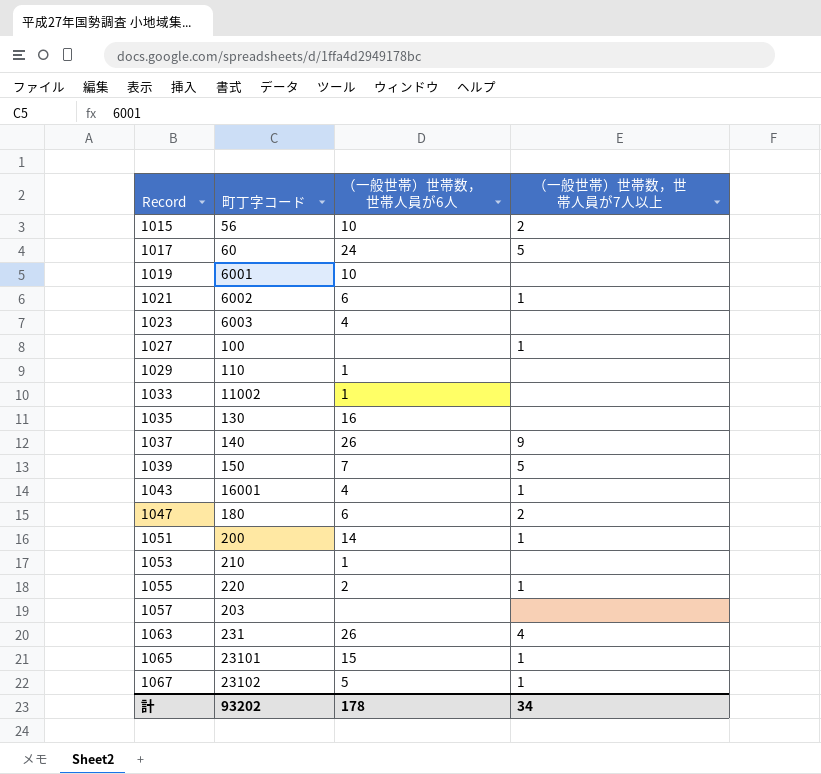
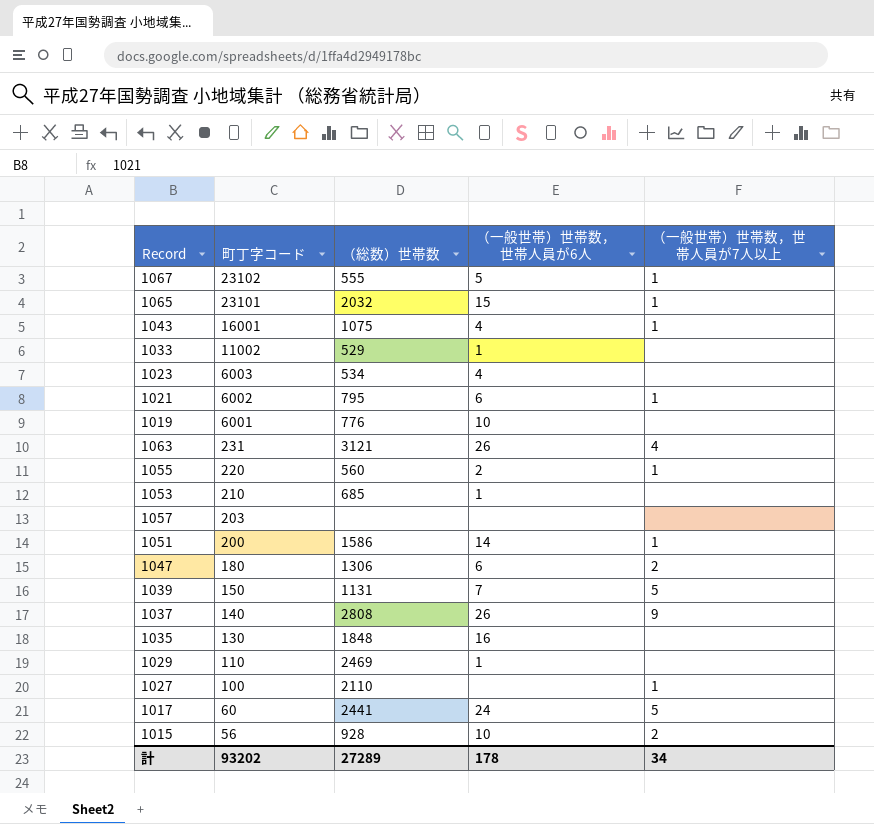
row order: Record ascending -> 町丁字コード descending
column （総数）世帯数 | position: none -> 3

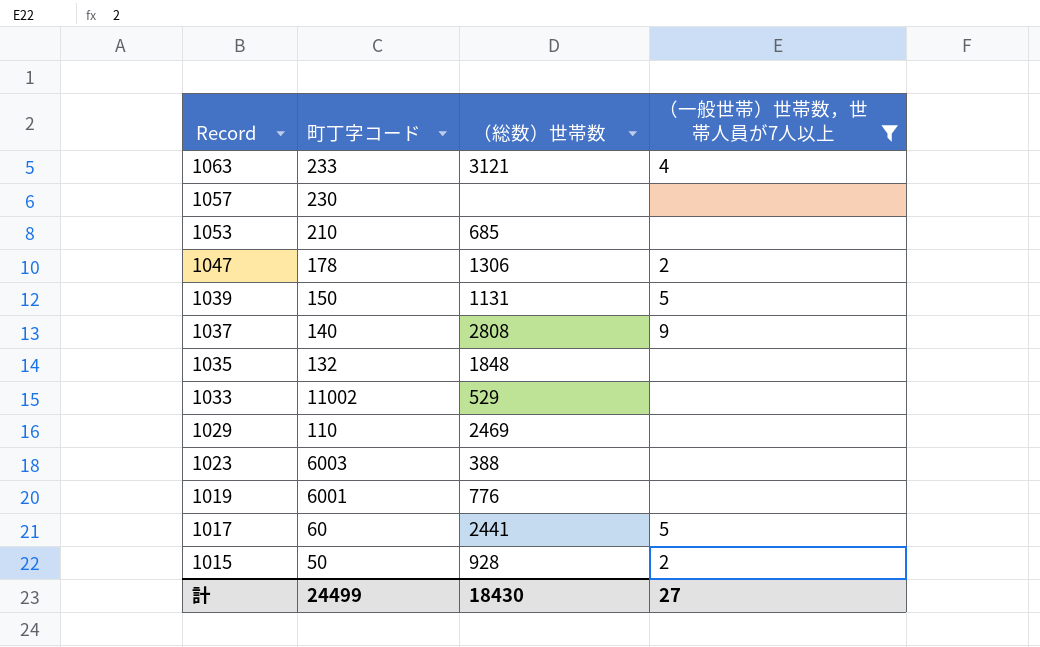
filter: none -> （一般世帯）世帯数，世帯人員が7人以上 != 1
row order: 町丁字コード descending -> Record descending
column （一般世帯）世帯数，世帯人員が6人 | position: 4 -> none
1063 | 町丁字コード: 231 -> 233
1057 | 町丁字コード: 203 -> 230
1047 | 町丁字コード: 180 -> 178
1035 | 町丁字コード: 130 -> 132
1023 | （総数）世帯数: 534 -> 388
1015 | 町丁字コード: 56 -> 50
計 | 町丁字コード: 93202 -> 24499
計 | （総数）世帯数: 27289 -> 18430
計 | （一般世帯）世帯数，世帯人員が7人以上: 34 -> 27

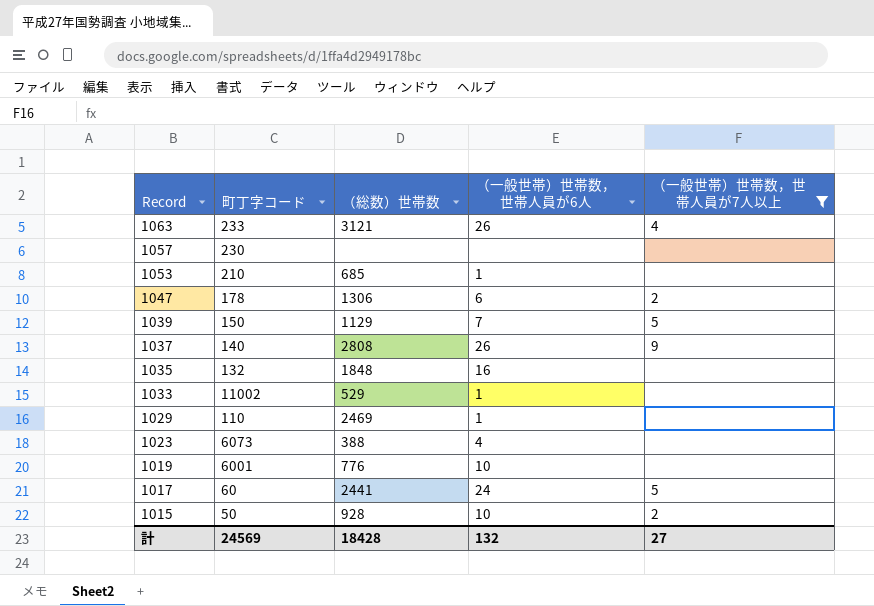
column （一般世帯）世帯数，世帯人員が6人 | position: none -> 4
1039 | （総数）世帯数: 1131 -> 1129
1023 | 町丁字コード: 6003 -> 6073
計 | 町丁字コード: 24499 -> 24569
計 | （総数）世帯数: 18430 -> 18428

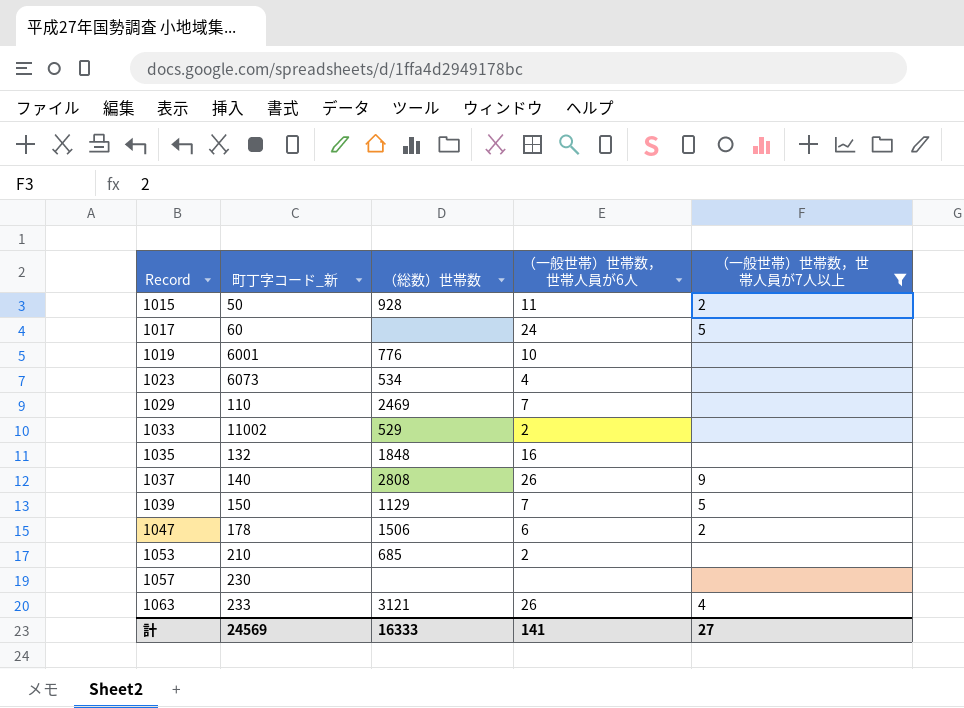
row order: Record descending -> Record ascending
column name: 町丁字コード -> 町丁字コード_新
1015 | （一般世帯）世帯数，世帯人員が6人: 10 -> 11
1017 | （総数）世帯数: 2441 -> none
1023 | （総数）世帯数: 388 -> 534
1029 | （一般世帯）世帯数，世帯人員が6人: 1 -> 7
1033 | （一般世帯）世帯数，世帯人員が6人: 1 -> 2
1047 | （総数）世帯数: 1306 -> 1506
1053 | （一般世帯）世帯数，世帯人員が6人: 1 -> 2
計 | （総数）世帯数: 18428 -> 16333
計 | （一般世帯）世帯数，世帯人員が6人: 132 -> 141

